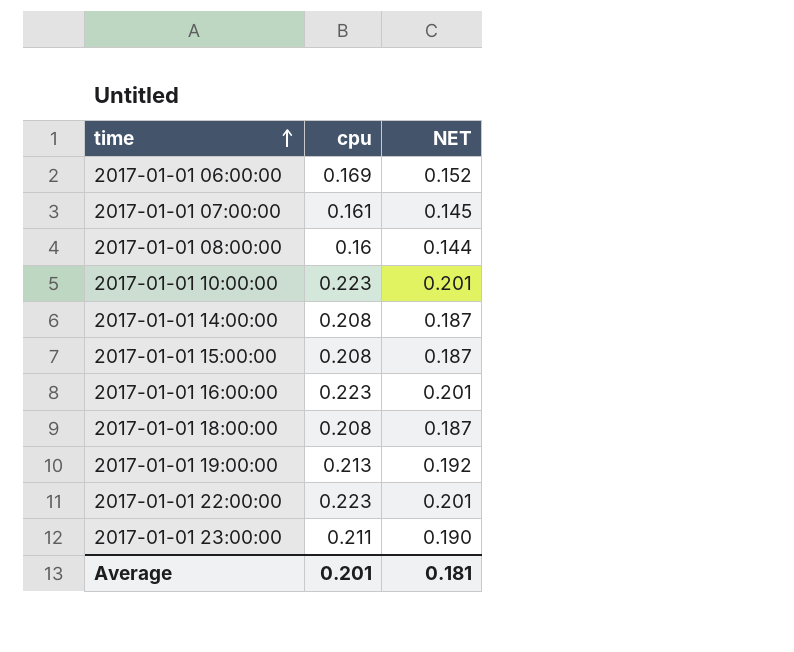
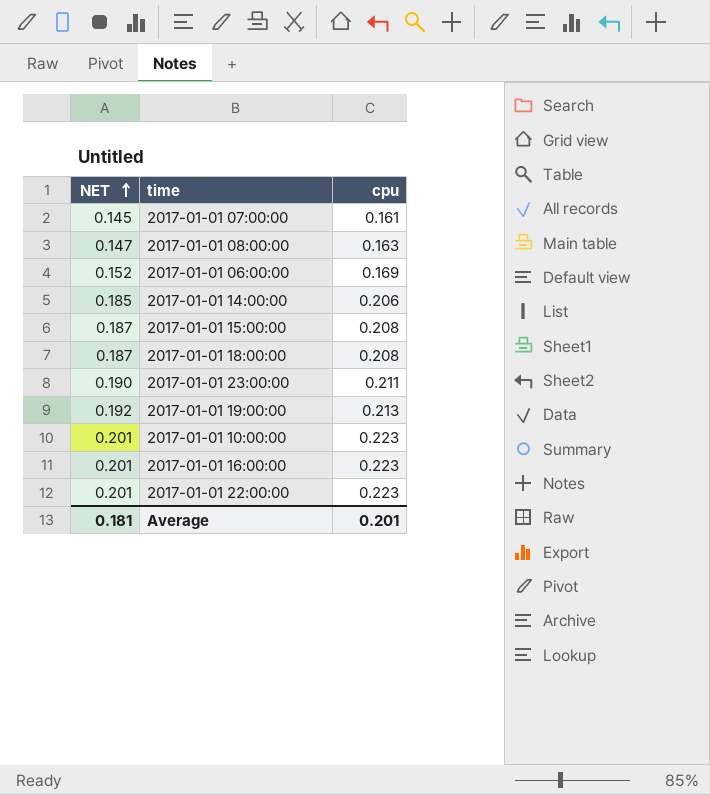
row order: time ascending -> NET ascending
column NET | position: 3 -> 1
2017-01-01 08:00:00 | NET: 0.144 -> 0.147
2017-01-01 08:00:00 | cpu: 0.16 -> 0.163
2017-01-01 14:00:00 | NET: 0.187 -> 0.185
2017-01-01 14:00:00 | cpu: 0.208 -> 0.206

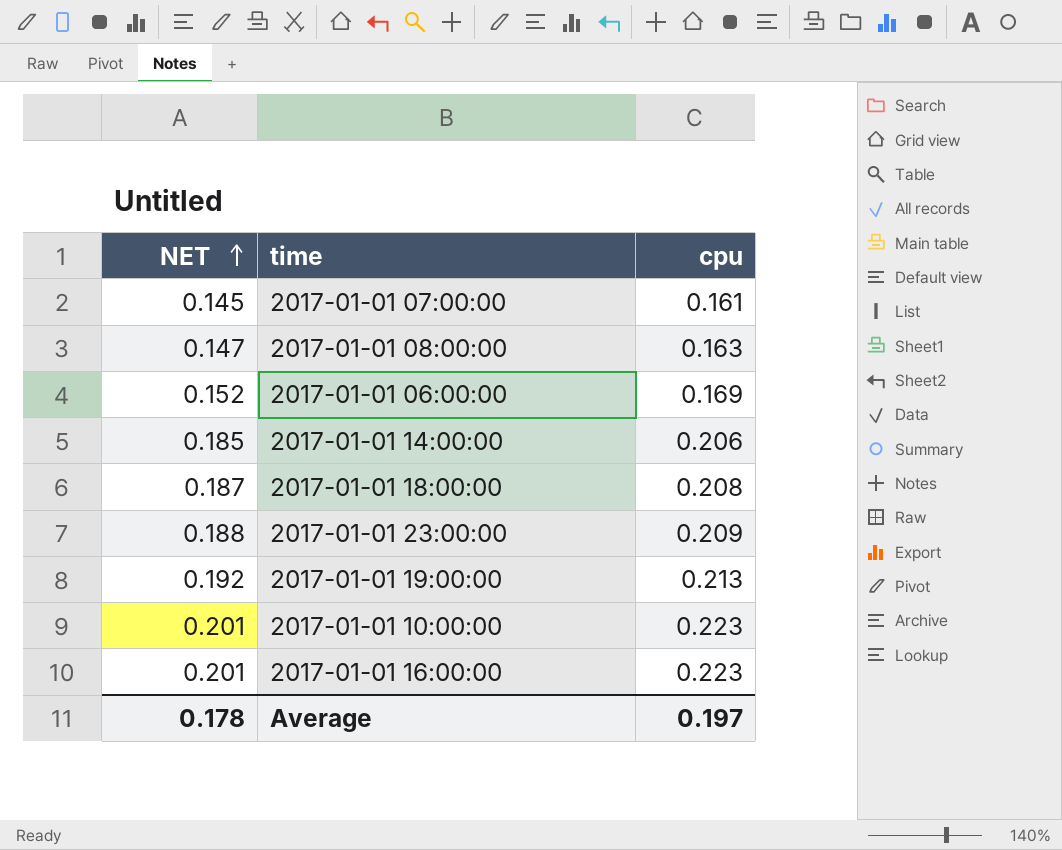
row 2017-01-01 15:00:00: 0.187 | 0.208 -> none
row 2017-01-01 22:00:00: 0.201 | 0.223 -> none
2017-01-01 23:00:00 | NET: 0.190 -> 0.188
2017-01-01 23:00:00 | cpu: 0.211 -> 0.209
Average | NET: 0.181 -> 0.178
Average | cpu: 0.201 -> 0.197

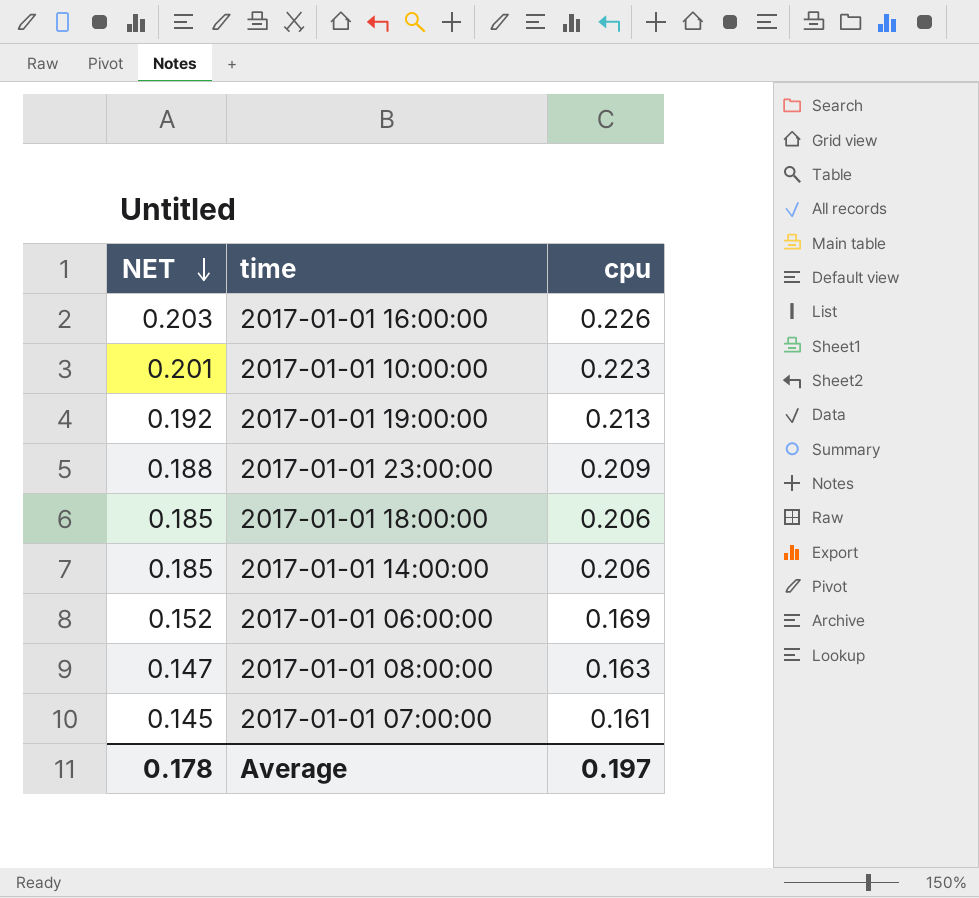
row order: NET ascending -> NET descending
2017-01-01 16:00:00 | NET: 0.201 -> 0.203
2017-01-01 16:00:00 | cpu: 0.223 -> 0.226
2017-01-01 18:00:00 | NET: 0.187 -> 0.185
2017-01-01 18:00:00 | cpu: 0.208 -> 0.206

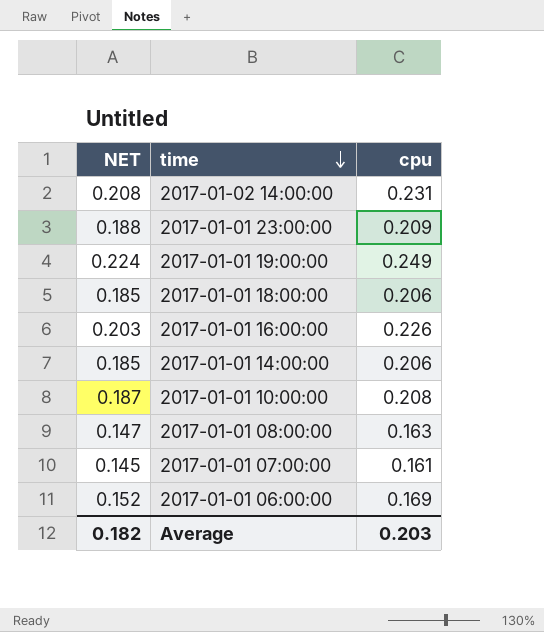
row order: NET descending -> time descending
row 2017-01-02 14:00:00: none -> 0.208 | 0.231
2017-01-01 19:00:00 | NET: 0.192 -> 0.224
2017-01-01 19:00:00 | cpu: 0.213 -> 0.249
2017-01-01 10:00:00 | NET: 0.201 -> 0.187
2017-01-01 10:00:00 | cpu: 0.223 -> 0.208
Average | NET: 0.178 -> 0.182
Average | cpu: 0.197 -> 0.203

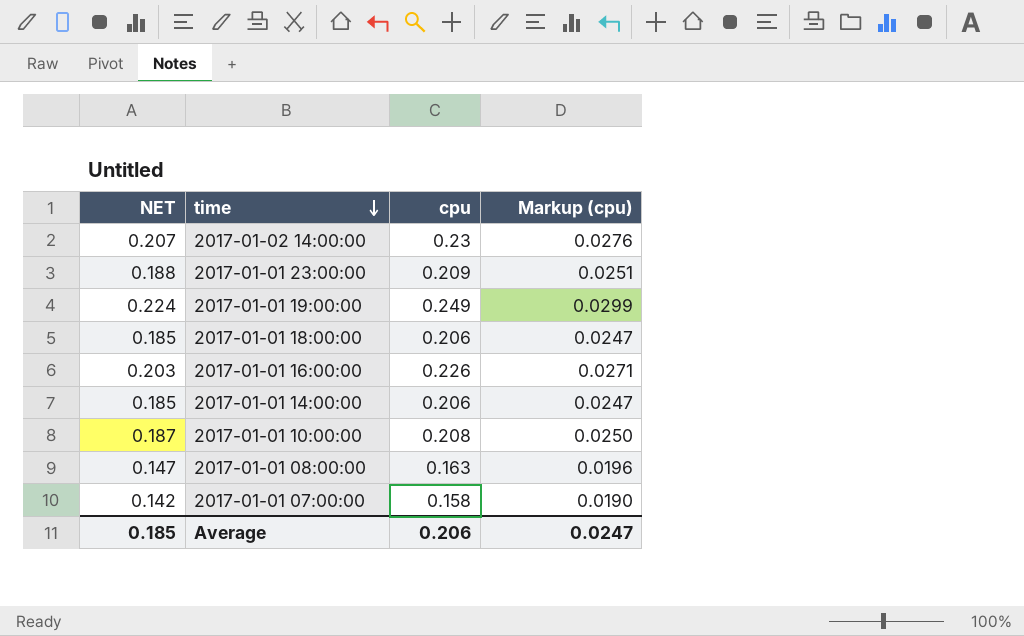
column Markup (cpu) | formula: none -> [cpu] * 0.12
row 2017-01-01 06:00:00: 0.152 | 0.169 -> none
2017-01-02 14:00:00 | NET: 0.208 -> 0.207
2017-01-02 14:00:00 | cpu: 0.231 -> 0.23
2017-01-01 07:00:00 | NET: 0.145 -> 0.142
2017-01-01 07:00:00 | cpu: 0.161 -> 0.158
Average | NET: 0.182 -> 0.185
Average | cpu: 0.203 -> 0.206

